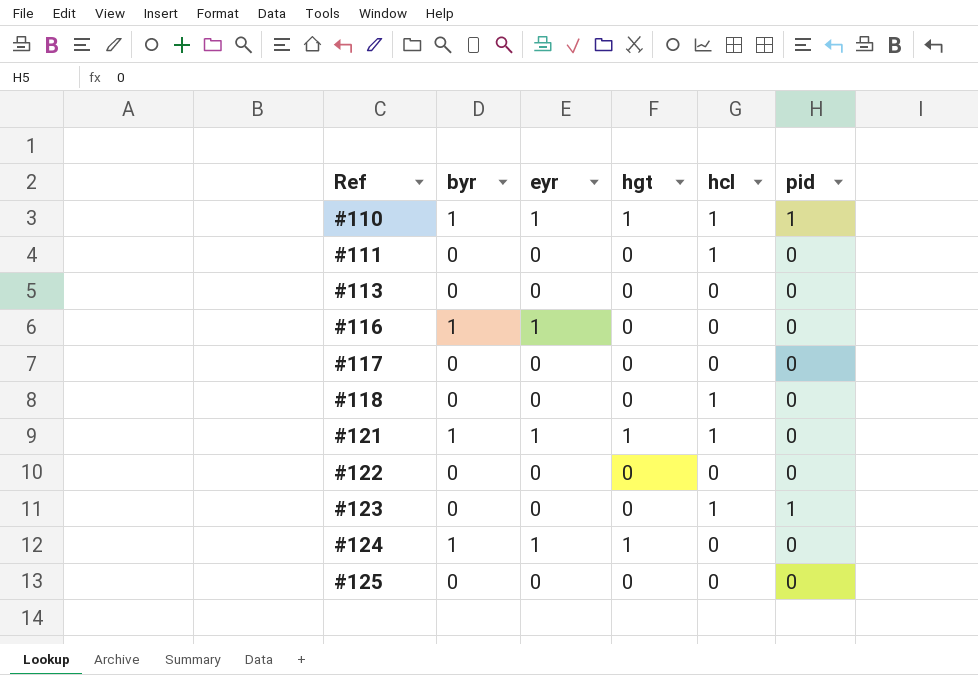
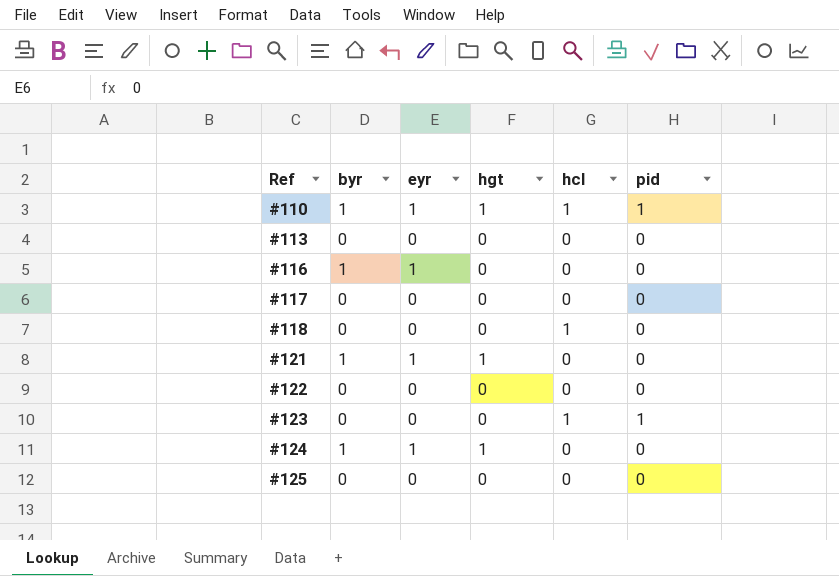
row #111: 0 | 0 | 0 | 1 | 0 -> none
#121 | hcl: 1 -> 0

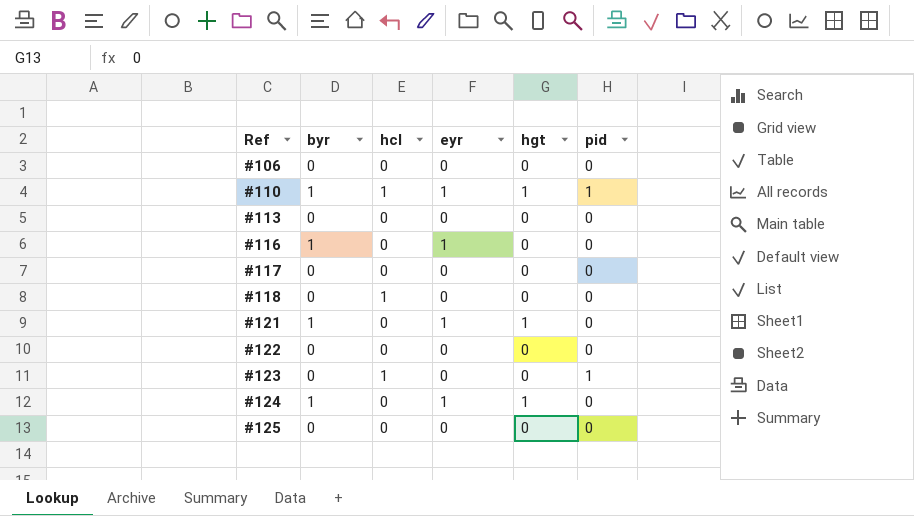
column hcl | position: 5 -> 3
row #106: none -> 0 | 0 | 0 | 0 | 0

